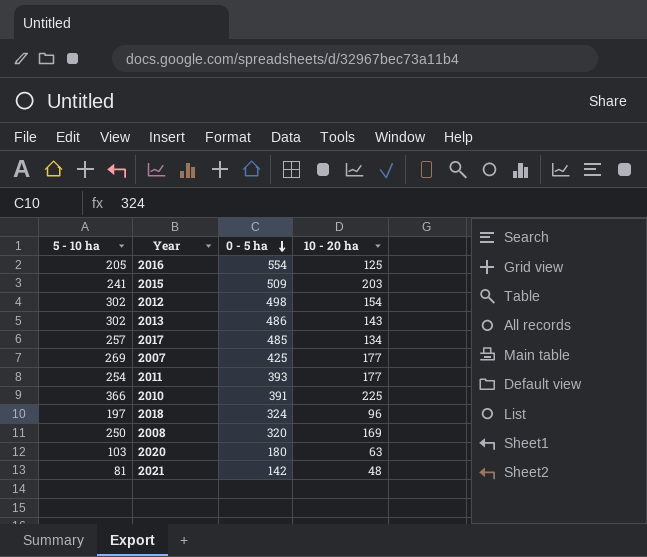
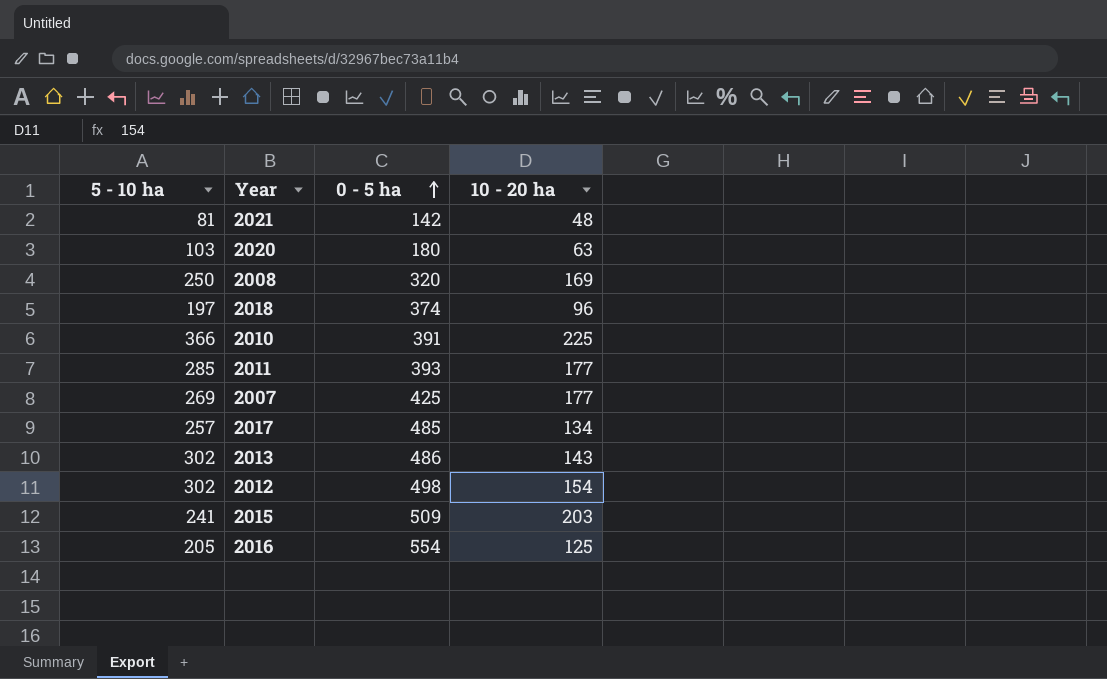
row order: 0 - 5 ha descending -> 0 - 5 ha ascending
2018 | 0 - 5 ha: 324 -> 374
2011 | 5 - 10 ha: 254 -> 285

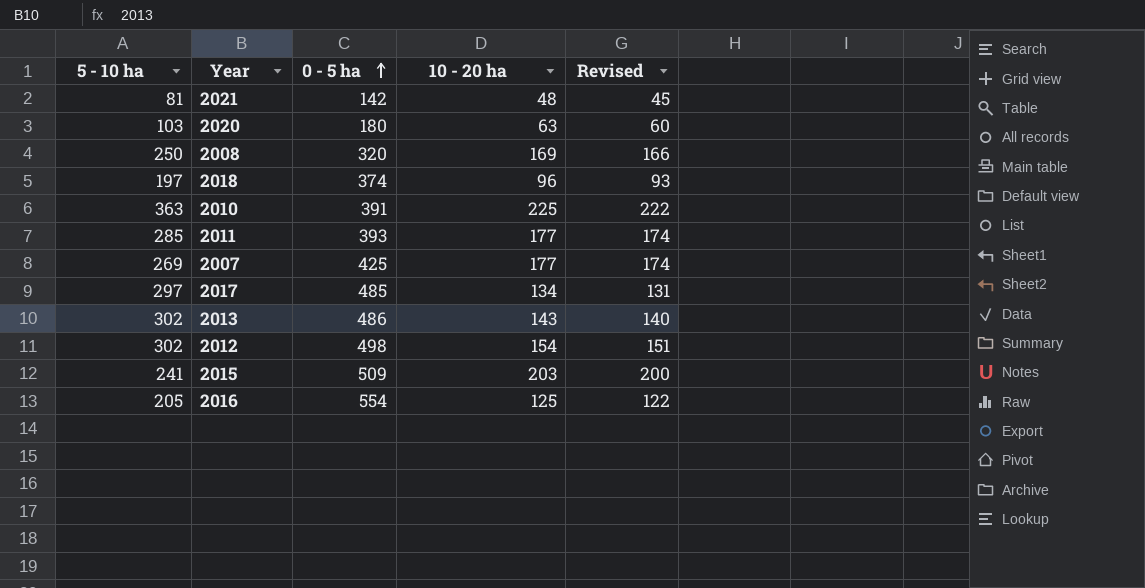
column Revised | formula: none -> [10 - 20 ha] - 3
2010 | 5 - 10 ha: 366 -> 363
2017 | 5 - 10 ha: 257 -> 297

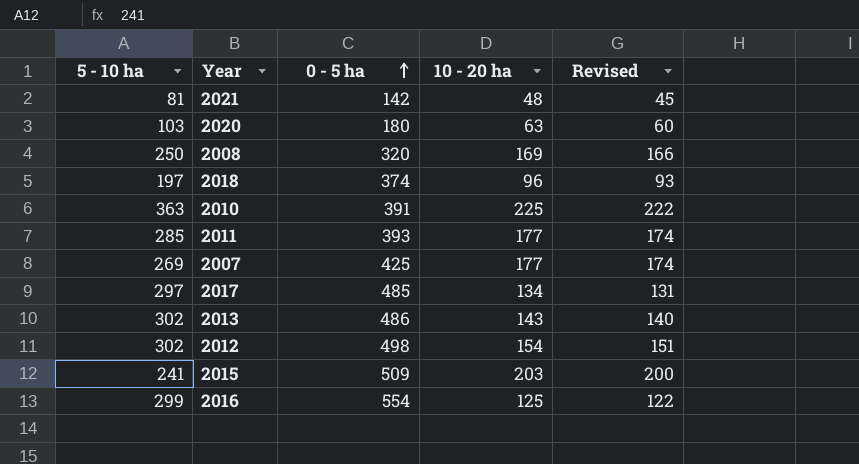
2016 | 5 - 10 ha: 205 -> 299

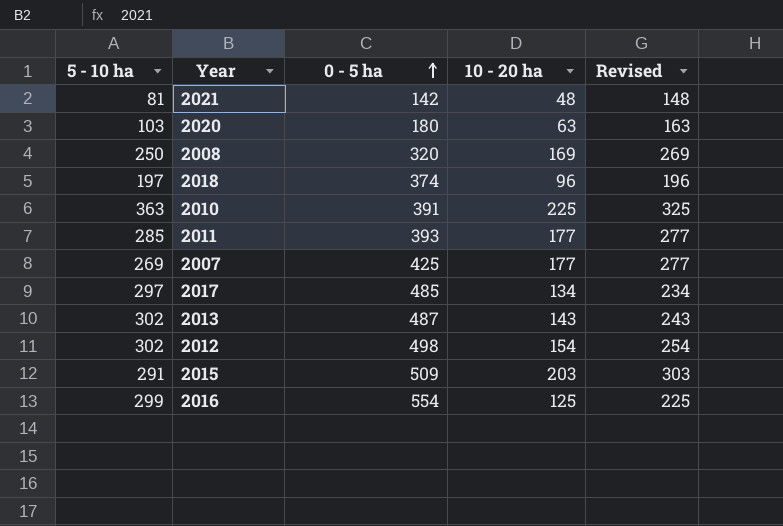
column Revised | formula: [10 - 20 ha] - 3 -> [10 - 20 ha] + 100
2013 | 0 - 5 ha: 486 -> 487
2015 | 5 - 10 ha: 241 -> 291

